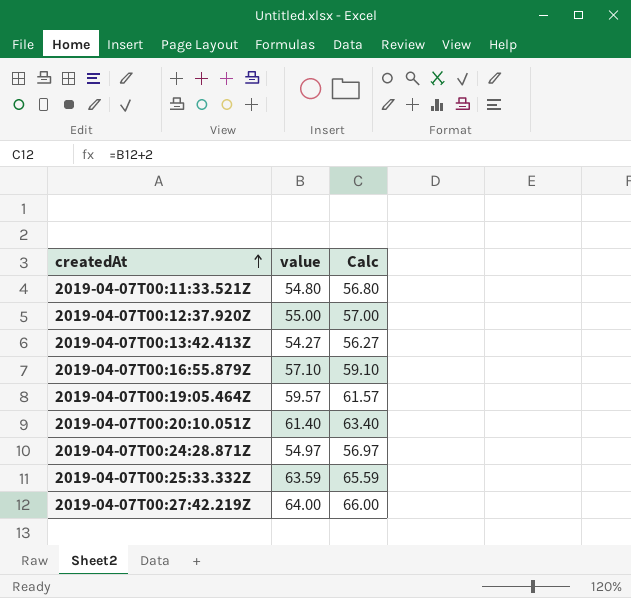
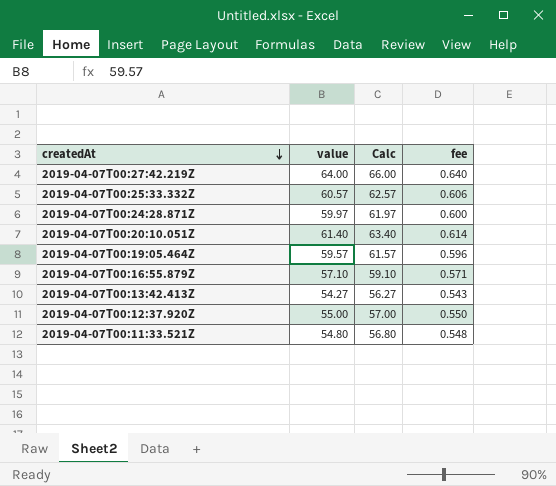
row order: createdAt ascending -> createdAt descending
column fee | formula: none -> [value] * 0.01
2019-04-07T00:25:33.332Z | value: 63.59 -> 60.57
2019-04-07T00:25:33.332Z | Calc: 65.59 -> 62.57
2019-04-07T00:24:28.871Z | value: 54.97 -> 59.97
2019-04-07T00:24:28.871Z | Calc: 56.97 -> 61.97

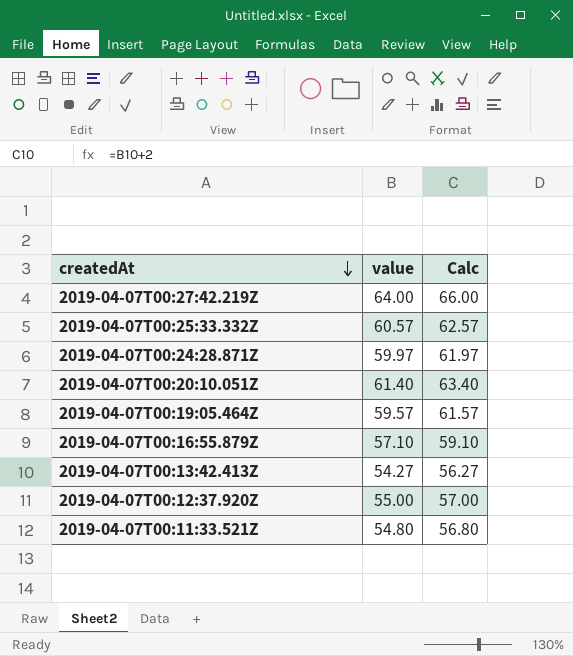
column fee | formula: [value] * 0.01 -> none

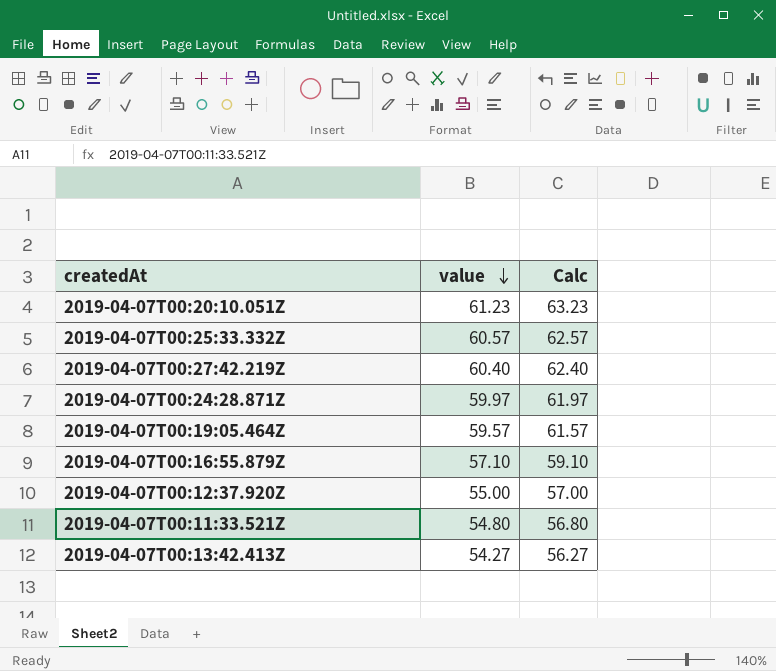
row order: createdAt descending -> value descending
2019-04-07T00:20:10.051Z | value: 61.40 -> 61.23
2019-04-07T00:20:10.051Z | Calc: 63.40 -> 63.23
2019-04-07T00:27:42.219Z | value: 64.00 -> 60.40
2019-04-07T00:27:42.219Z | Calc: 66.00 -> 62.40

